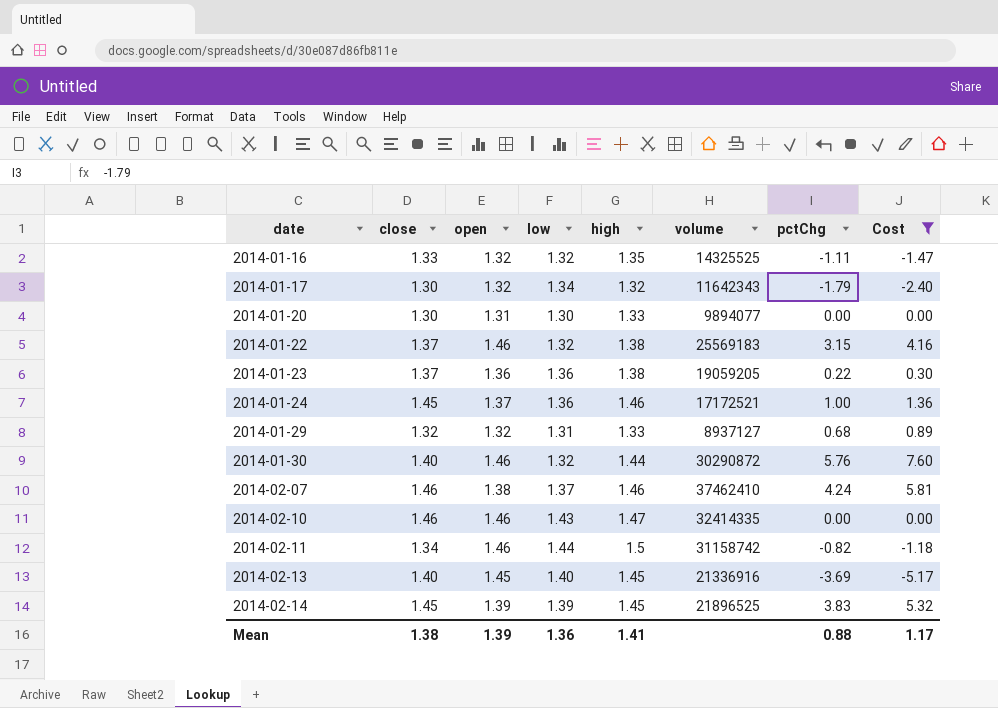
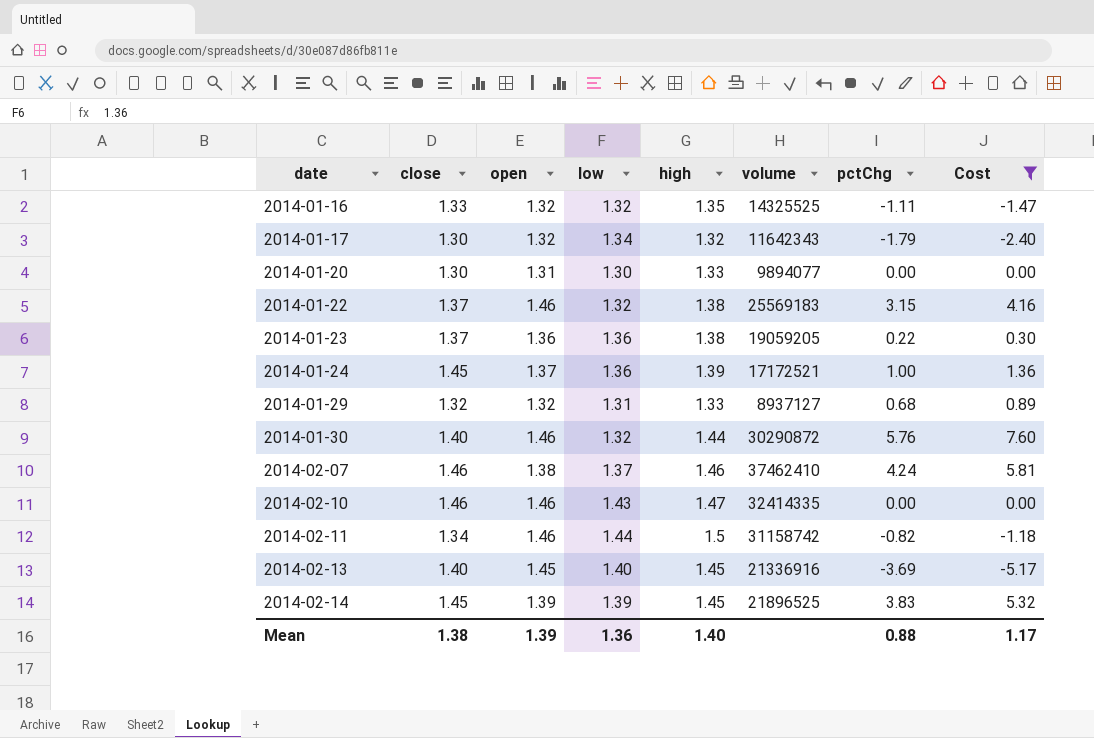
2014-01-24 | high: 1.46 -> 1.39
Mean | high: 1.41 -> 1.40

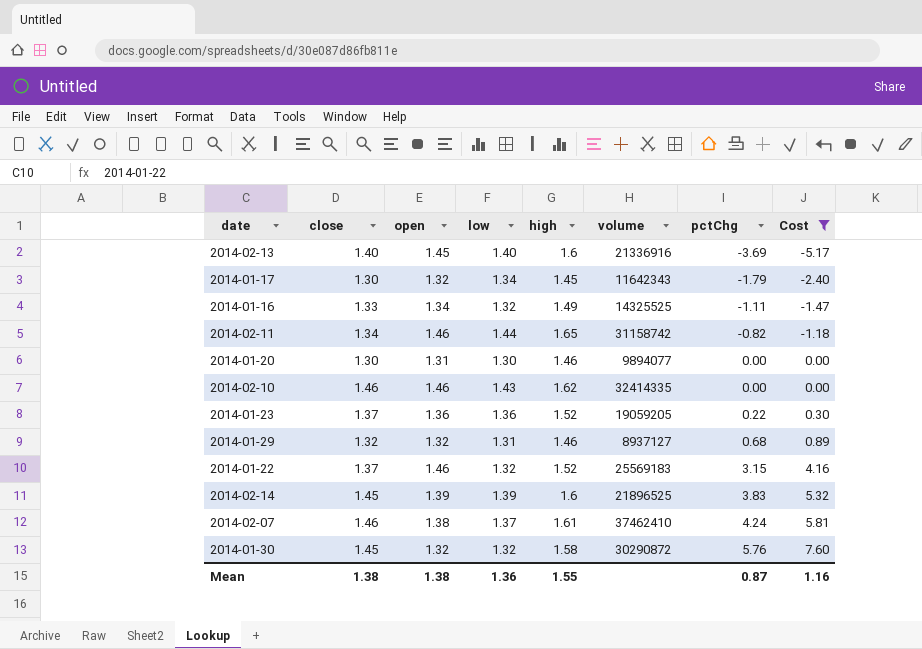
row order: date ascending -> pctChg ascending
row 2014-01-24: 1.45 | 1.37 | 1.36 | 1.39 | 17172521 | 1.00 | 1.36 -> none
2014-02-13 | high: 1.45 -> 1.6
2014-01-17 | high: 1.32 -> 1.45
2014-01-16 | open: 1.32 -> 1.34
2014-01-16 | high: 1.35 -> 1.49
2014-02-11 | high: 1.5 -> 1.65
2014-01-20 | high: 1.33 -> 1.46
2014-02-10 | high: 1.47 -> 1.62
2014-01-23 | high: 1.38 -> 1.52
2014-01-29 | high: 1.33 -> 1.46
2014-01-22 | high: 1.38 -> 1.52
2014-02-14 | high: 1.45 -> 1.6
2014-02-07 | high: 1.46 -> 1.61
2014-01-30 | close: 1.40 -> 1.45
2014-01-30 | open: 1.46 -> 1.32
2014-01-30 | high: 1.44 -> 1.58
Mean | open: 1.39 -> 1.38
Mean | high: 1.40 -> 1.55
Mean | pctChg: 0.88 -> 0.87
Mean | Cost: 1.17 -> 1.16

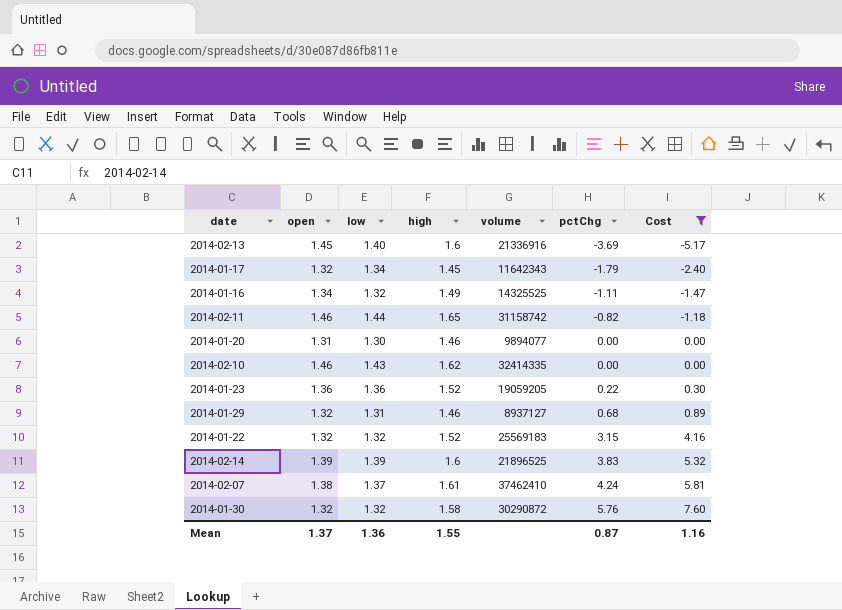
column close | position: 2 -> none
2014-01-22 | open: 1.46 -> 1.32
Mean | open: 1.38 -> 1.37

